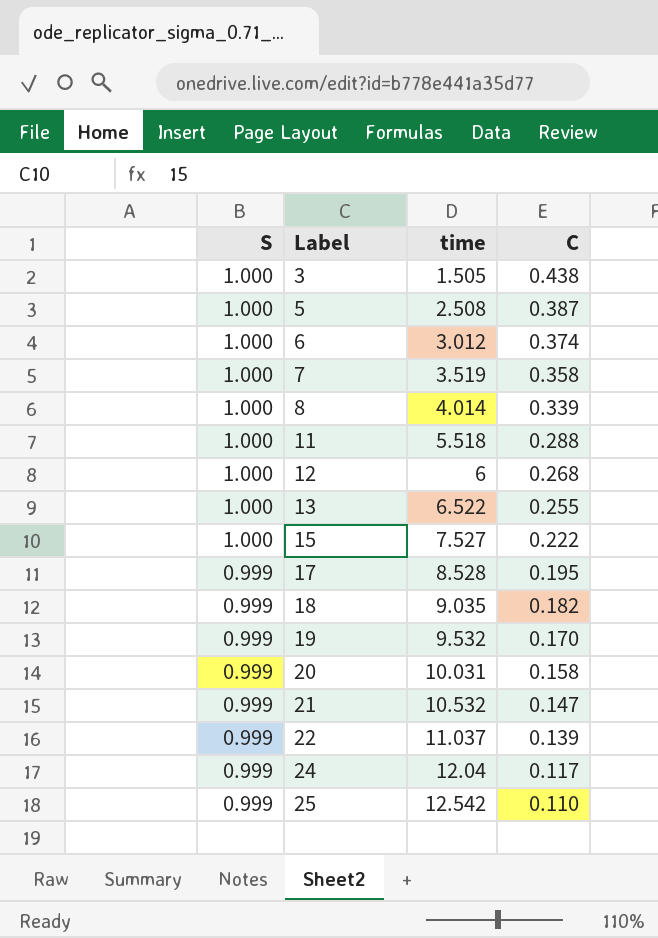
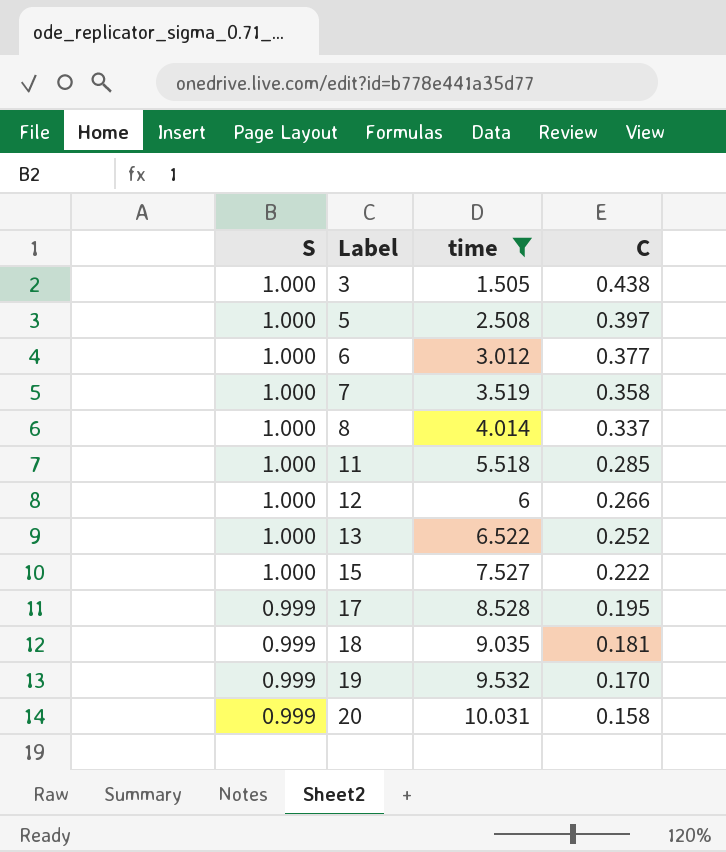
filter: none -> time <= 10.031
5 | C: 0.387 -> 0.397
6 | C: 0.374 -> 0.377
8 | C: 0.339 -> 0.337
11 | C: 0.288 -> 0.285
12 | C: 0.268 -> 0.266
13 | C: 0.255 -> 0.252
18 | C: 0.182 -> 0.181

